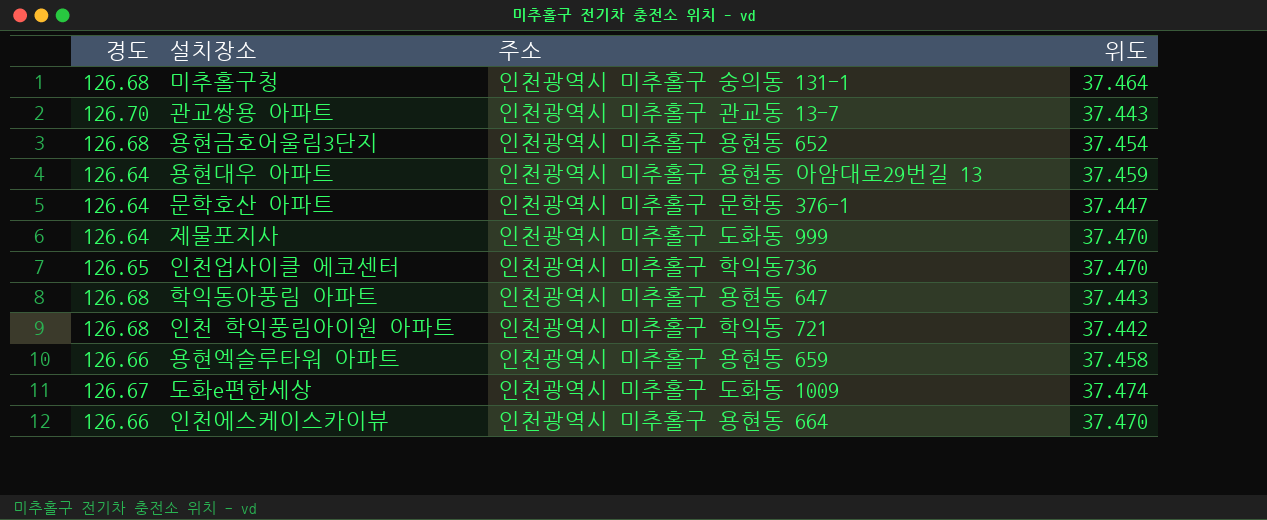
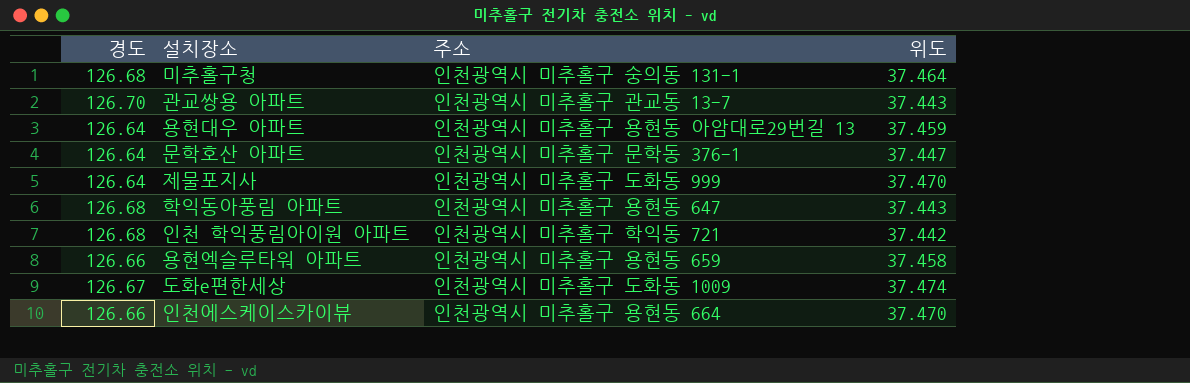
row 용현금호어울림3단지: 126.68 | 인천광역시 미추홀구 용현동 652 | 37.454 -> none
row 인천업사이클 에코센터: 126.65 | 인천광역시 미추홀구 학익동736 | 37.470 -> none

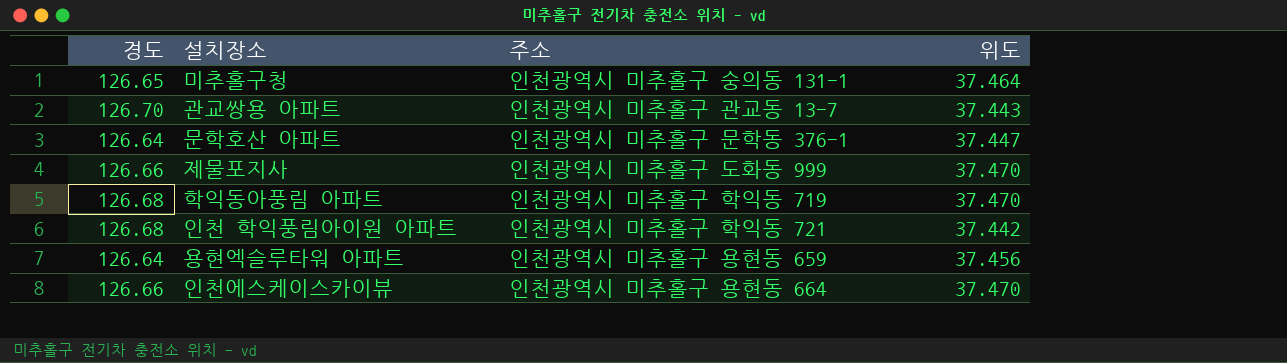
row 용현대우 아파트: 126.64 | 인천광역시 미추홀구 용현동 아암대로29번길 13 | 37.459 -> none
row 도화e편한세상: 126.67 | 인천광역시 미추홀구 도화동 1009 | 37.474 -> none
미추홀구청 | 경도: 126.68 -> 126.65
제물포지사 | 경도: 126.64 -> 126.66
학익동아풍림 아파트 | 주소: 인천광역시 미추홀구 용현동 647 -> 인천광역시 미추홀구 학익동 719
학익동아풍림 아파트 | 위도: 37.443 -> 37.470
용현엑슬루타워 아파트 | 경도: 126.66 -> 126.64
용현엑슬루타워 아파트 | 위도: 37.458 -> 37.456

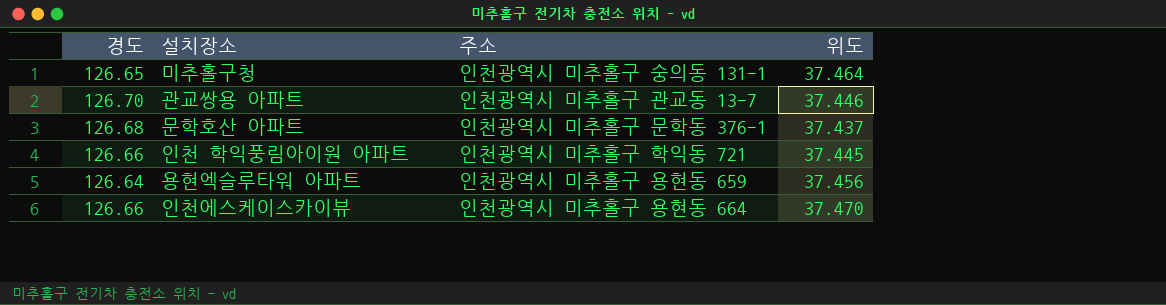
row 제물포지사: 126.66 | 인천광역시 미추홀구 도화동 999 | 37.470 -> none
row 학익동아풍림 아파트: 126.68 | 인천광역시 미추홀구 학익동 719 | 37.470 -> none
관교쌍용 아파트 | 위도: 37.443 -> 37.446
문학호산 아파트 | 경도: 126.64 -> 126.68
문학호산 아파트 | 위도: 37.447 -> 37.437
인천 학익풍림아이원 아파트 | 경도: 126.68 -> 126.66
인천 학익풍림아이원 아파트 | 위도: 37.442 -> 37.445

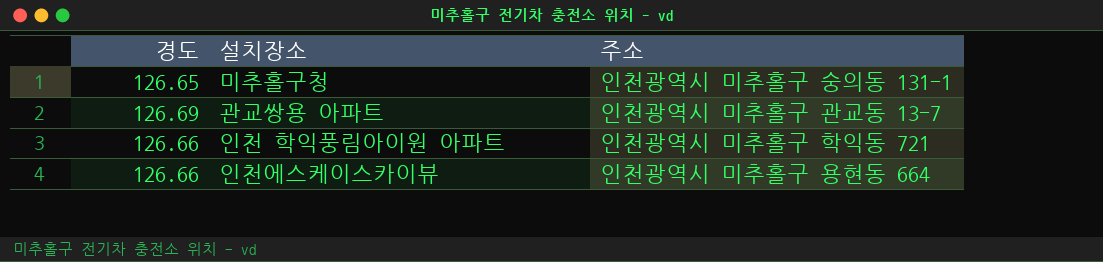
column 위도 | position: 4 -> none
row 문학호산 아파트: 126.68 | 인천광역시 미추홀구 문학동 376-1 | 37.437 -> none
row 용현엑슬루타워 아파트: 126.64 | 인천광역시 미추홀구 용현동 659 | 37.456 -> none
관교쌍용 아파트 | 경도: 126.70 -> 126.69

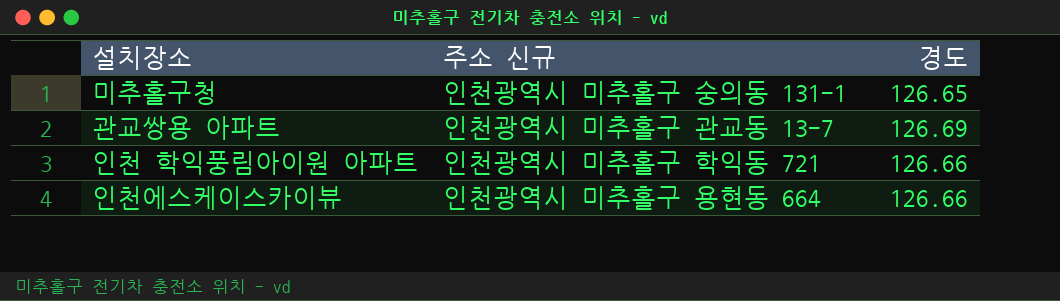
column name: 주소 -> 주소 신규
column 경도 | position: 1 -> 3

